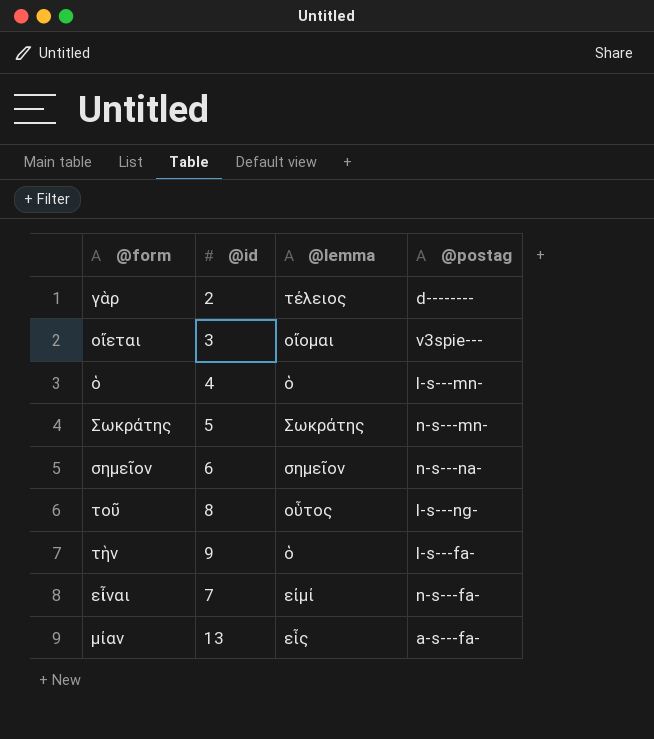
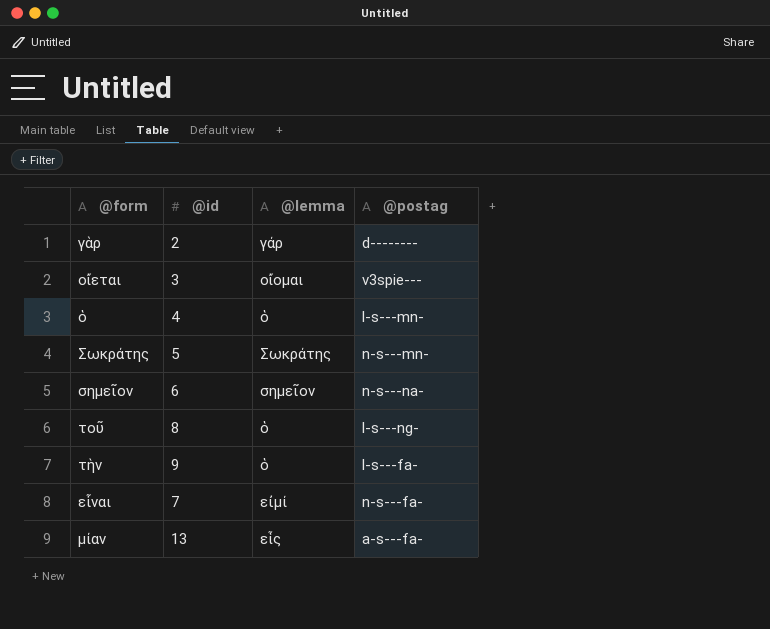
γὰρ | @lemma: τέλειος -> γάρ
τοῦ | @lemma: οὗτος -> ὁ

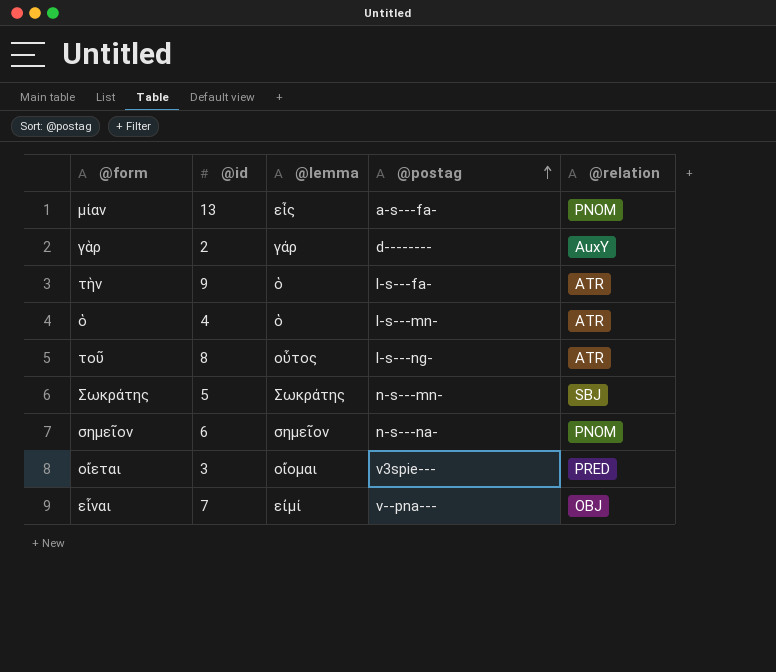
row order: none -> @postag ascending
column @relation | position: none -> 5
τοῦ | @lemma: ὁ -> οὗτος
εἶναι | @postag: n-s---fa- -> v--pna---

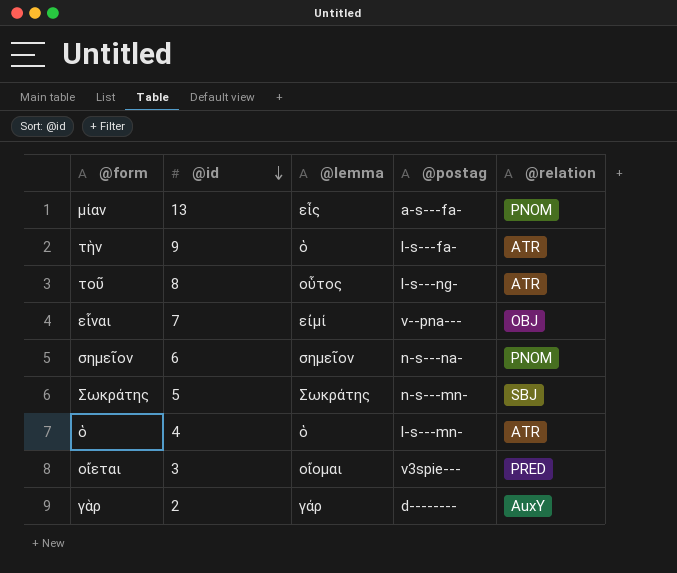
row order: @postag ascending -> @id descending

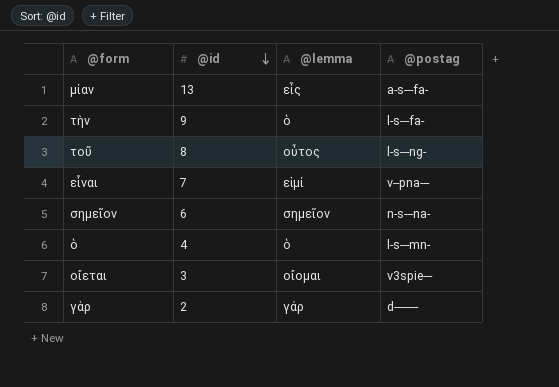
column @relation | position: 5 -> none
row Σωκράτης: 5 | Σωκράτης | n-s---mn- | SBJ -> none

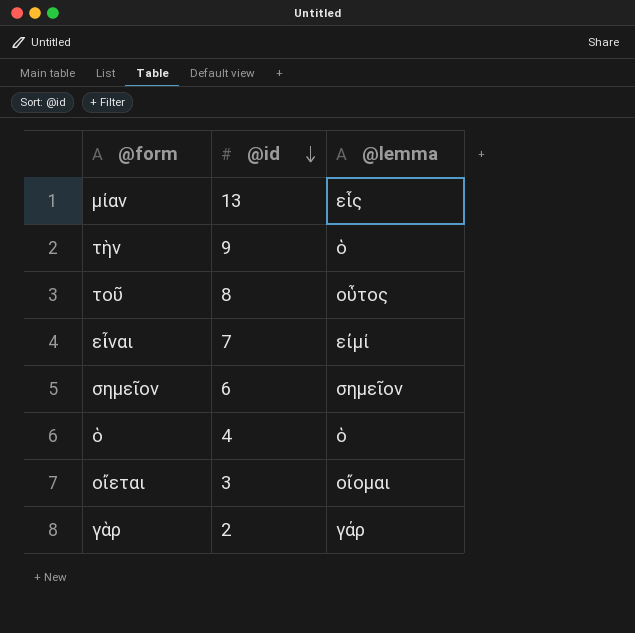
column @postag | position: 4 -> none

